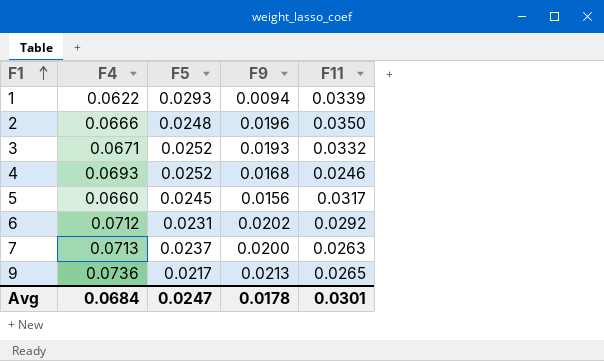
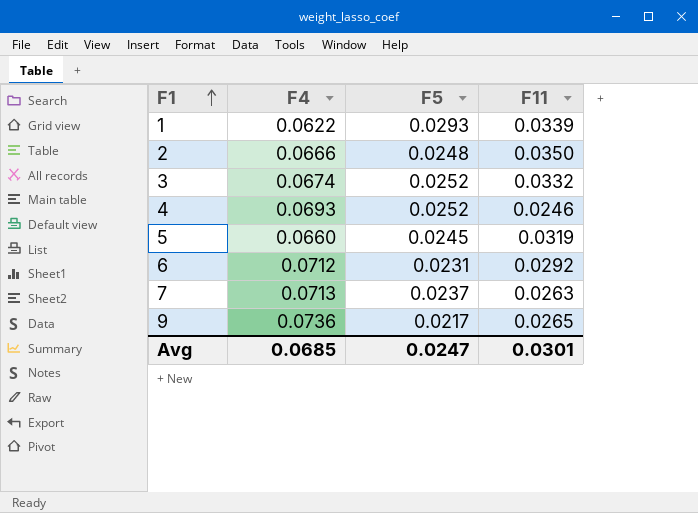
column F9 | position: 4 -> none
3 | F4: 0.0671 -> 0.0674
5 | F11: 0.0317 -> 0.0319
Avg | F4: 0.0684 -> 0.0685

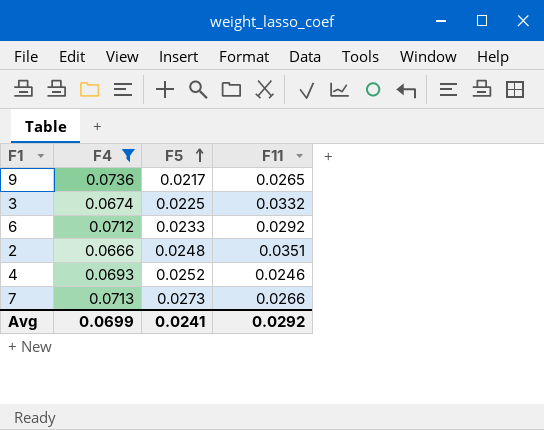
filter: none -> F4 >= 0.0666
row order: F1 ascending -> F5 ascending
3 | F5: 0.0252 -> 0.0225
6 | F5: 0.0231 -> 0.0233
2 | F11: 0.0350 -> 0.0351
7 | F5: 0.0237 -> 0.0273
7 | F11: 0.0263 -> 0.0266
Avg | F4: 0.0685 -> 0.0699
Avg | F5: 0.0247 -> 0.0241
Avg | F11: 0.0301 -> 0.0292

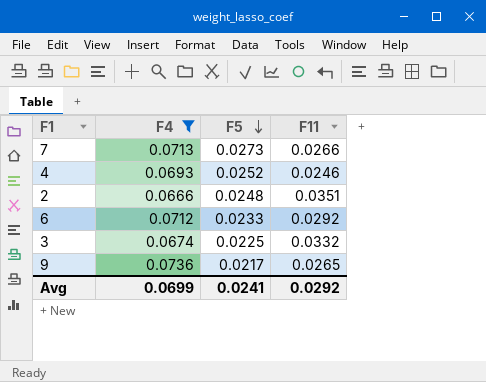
row order: F5 ascending -> F5 descending

